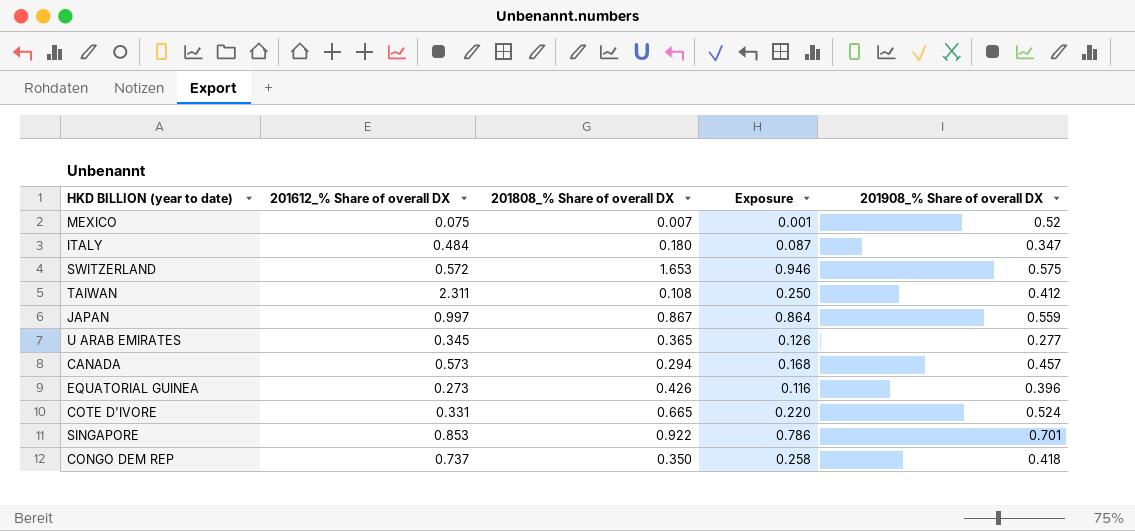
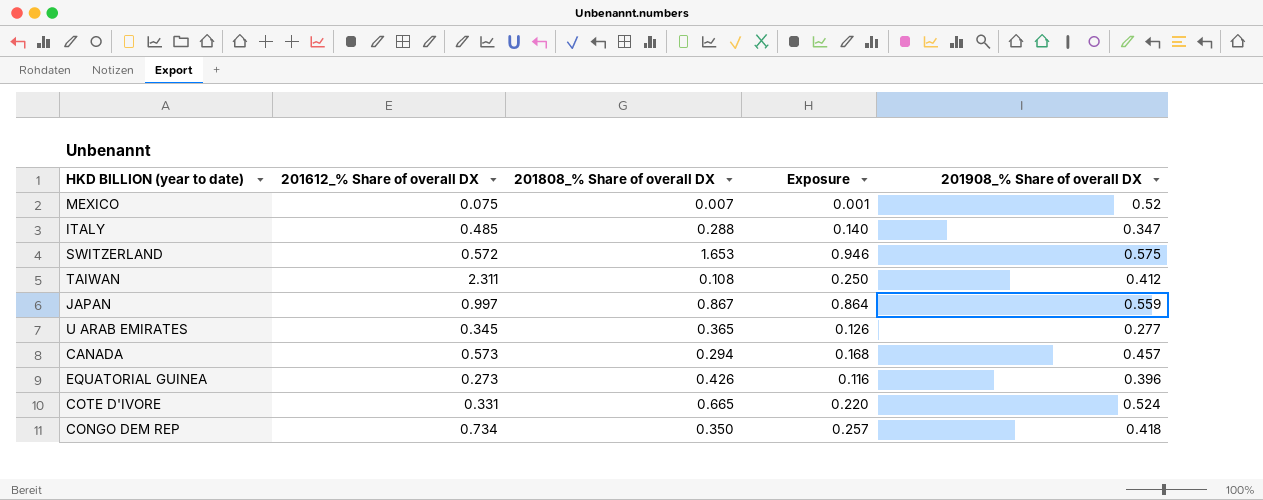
row SINGAPORE: 0.853 | 0.922 | 0.786 | 0.701 -> none
ITALY | 201612_% Share of overall DX: 0.484 -> 0.485
ITALY | 201808_% Share of overall DX: 0.180 -> 0.288
ITALY | Exposure: 0.087 -> 0.140
CONGO DEM REP | 201612_% Share of overall DX: 0.737 -> 0.734
CONGO DEM REP | Exposure: 0.258 -> 0.257

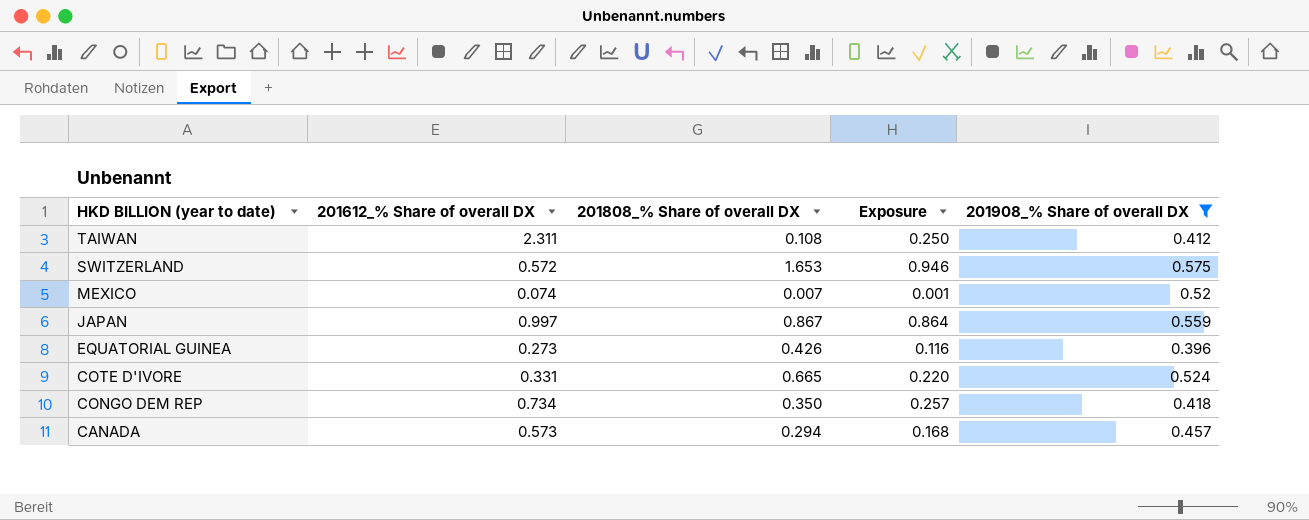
filter: none -> 201908_% Share of overall DX >= 0.396
row order: none -> HKD BILLION (year to date) descending
MEXICO | 201612_% Share of overall DX: 0.075 -> 0.074

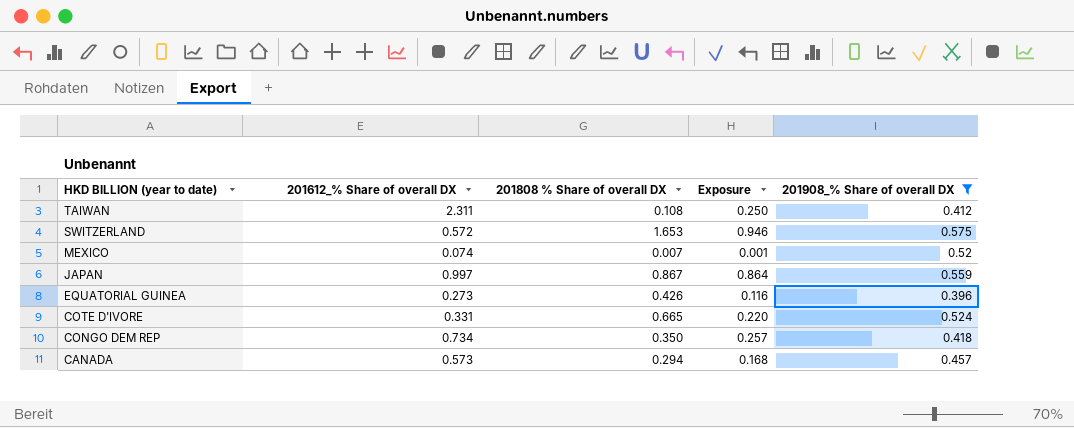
column name: 201808_% Share of overall DX -> 201808 % Share of overall DX

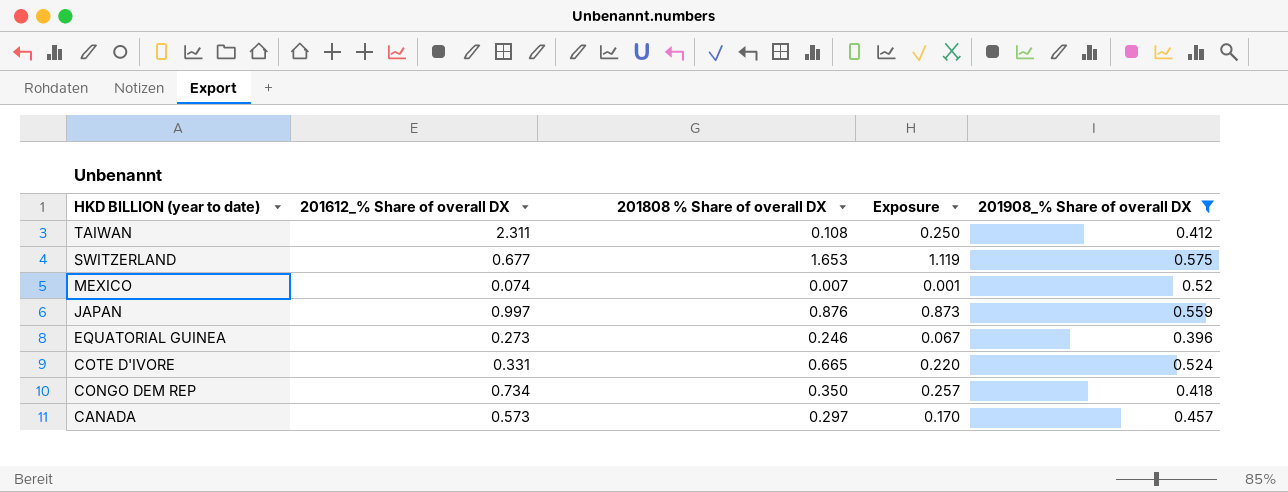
SWITZERLAND | 201612_% Share of overall DX: 0.572 -> 0.677
SWITZERLAND | Exposure: 0.946 -> 1.119
JAPAN | 201808 % Share of overall DX: 0.867 -> 0.876
JAPAN | Exposure: 0.864 -> 0.873
EQUATORIAL GUINEA | 201808 % Share of overall DX: 0.426 -> 0.246
EQUATORIAL GUINEA | Exposure: 0.116 -> 0.067
CANADA | 201808 % Share of overall DX: 0.294 -> 0.297
CANADA | Exposure: 0.168 -> 0.170

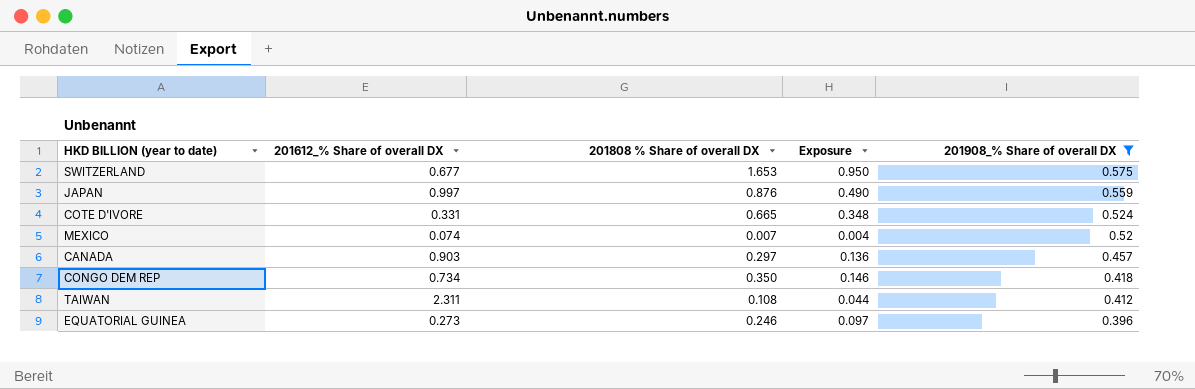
row order: HKD BILLION (year to date) descending -> 201908_% Share of overall DX descending
column Exposure | formula: [201612_% Share of overall DX] * [201808 % Share of overall DX] -> [201808 % Share of overall DX] * [201908_% Share of overall DX]
CANADA | 201612_% Share of overall DX: 0.573 -> 0.903

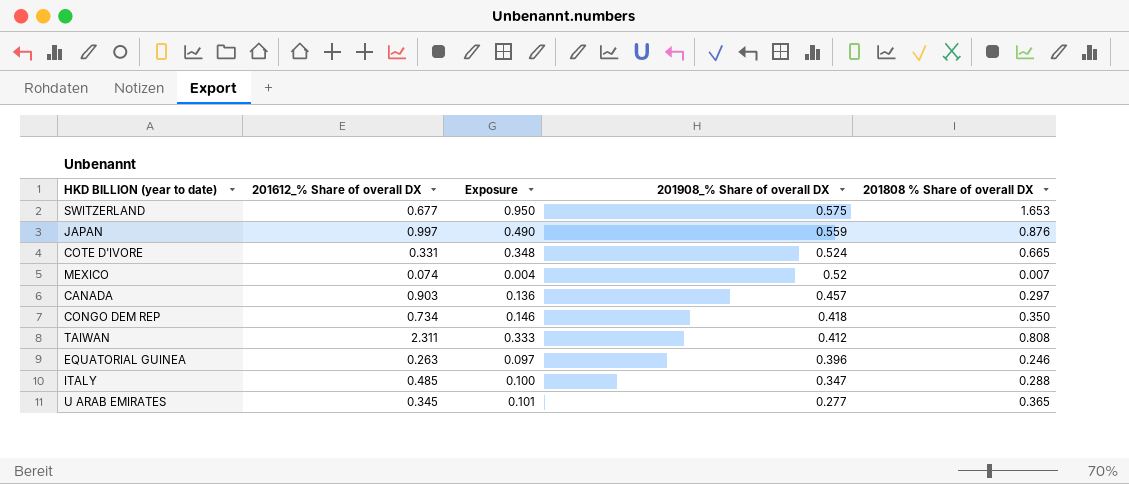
filter: 201908_% Share of overall DX >= 0.396 -> none
column 201808 % Share of overall DX | position: 3 -> 5
TAIWAN | Exposure: 0.044 -> 0.333
TAIWAN | 201808 % Share of overall DX: 0.108 -> 0.808
EQUATORIAL GUINEA | 201612_% Share of overall DX: 0.273 -> 0.263

